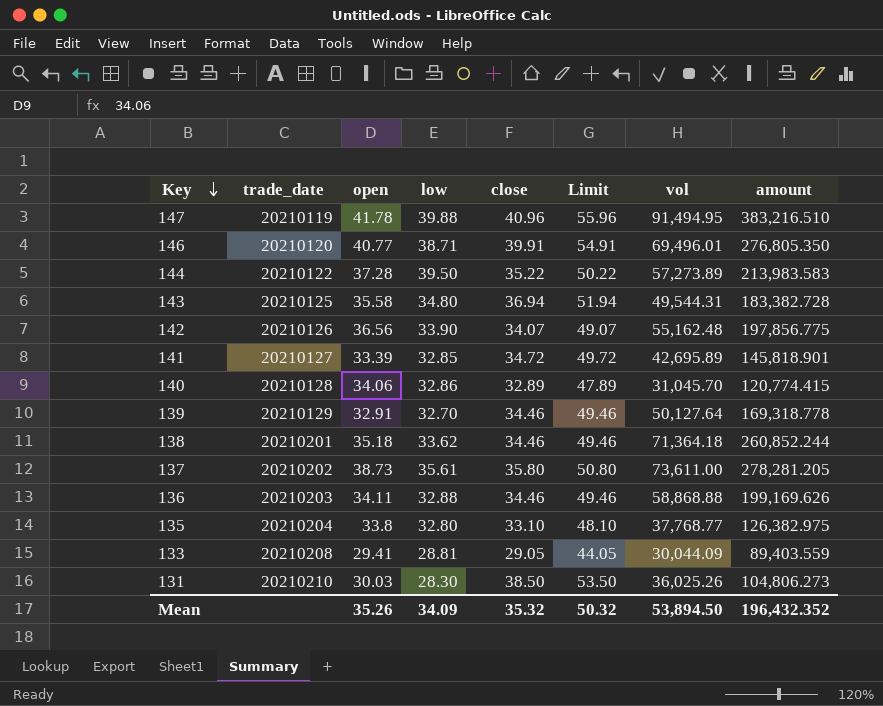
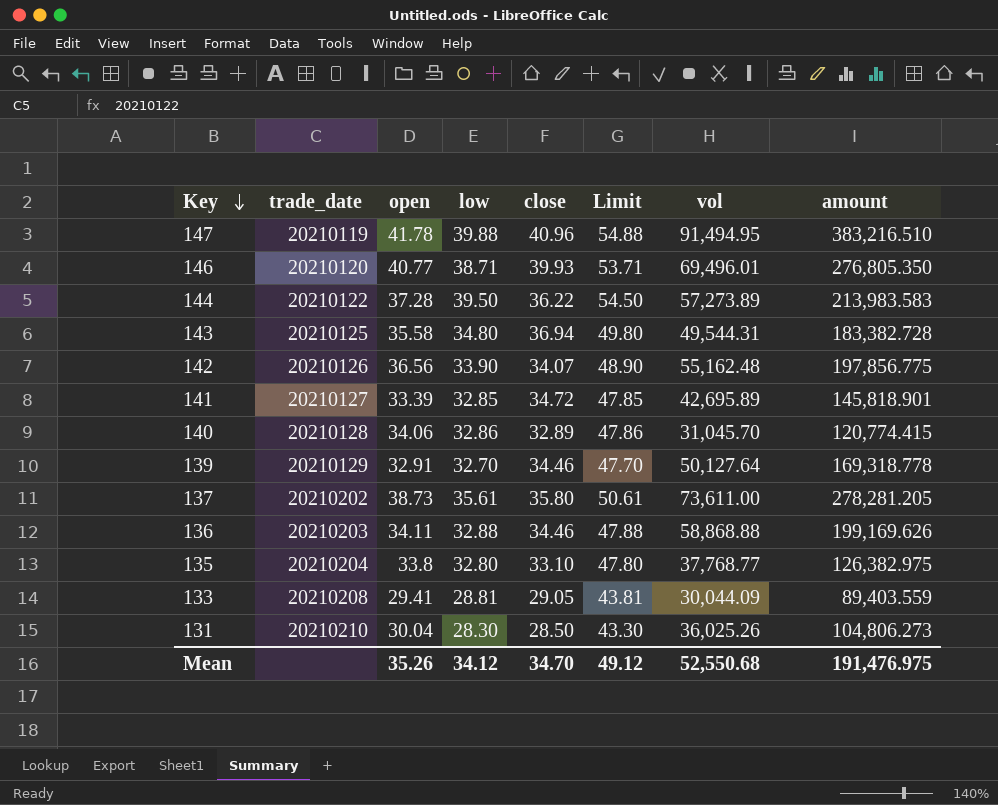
column Limit | formula: [close] + 15 -> [low] + 15
row 138: 20210201 | 35.18 | 33.62 | 34.46 | 49.46 | 71,364.18 | 260,852.244 -> none
146 | close: 39.91 -> 39.93
144 | close: 35.22 -> 36.22
131 | open: 30.03 -> 30.04
131 | close: 38.50 -> 28.50
Mean | low: 34.09 -> 34.12
Mean | close: 35.32 -> 34.70
Mean | Limit: 50.32 -> 49.12
Mean | vol: 53,894.50 -> 52,550.68
Mean | amount: 196,432.352 -> 191,476.975

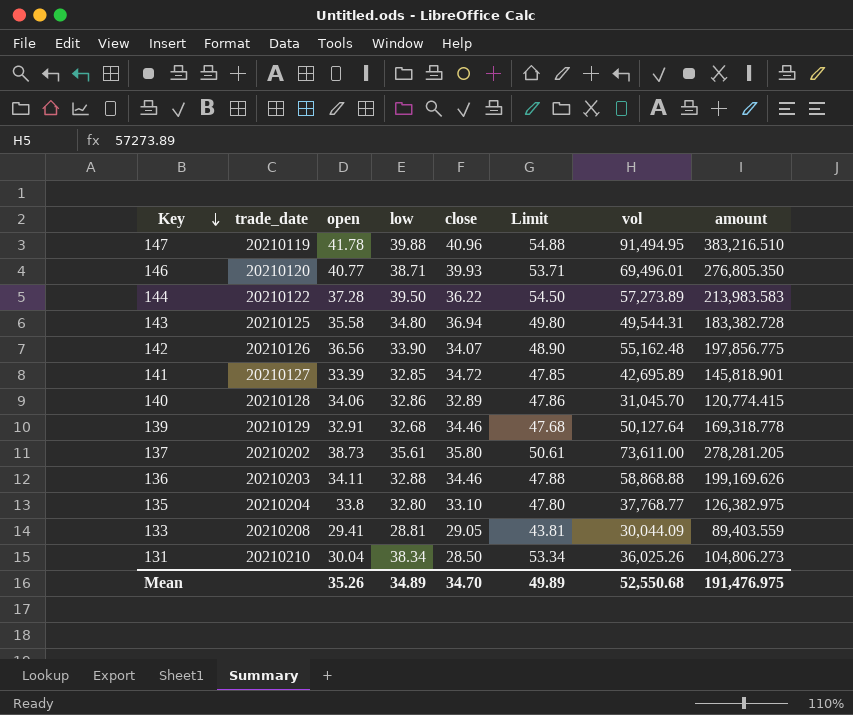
139 | low: 32.70 -> 32.68
139 | Limit: 47.70 -> 47.68
131 | low: 28.30 -> 38.34
131 | Limit: 43.30 -> 53.34
Mean | low: 34.12 -> 34.89
Mean | Limit: 49.12 -> 49.89

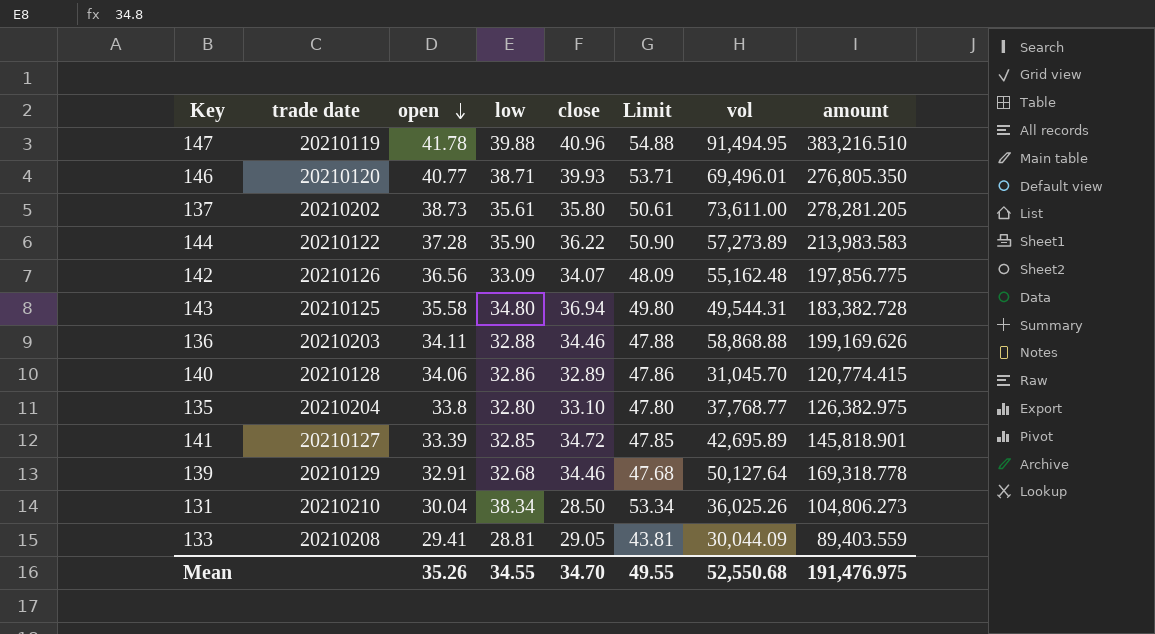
row order: Key descending -> open descending
column name: trade_date -> trade date
144 | low: 39.50 -> 35.90
144 | Limit: 54.50 -> 50.90
142 | low: 33.90 -> 33.09
142 | Limit: 48.90 -> 48.09
Mean | low: 34.89 -> 34.55
Mean | Limit: 49.89 -> 49.55

